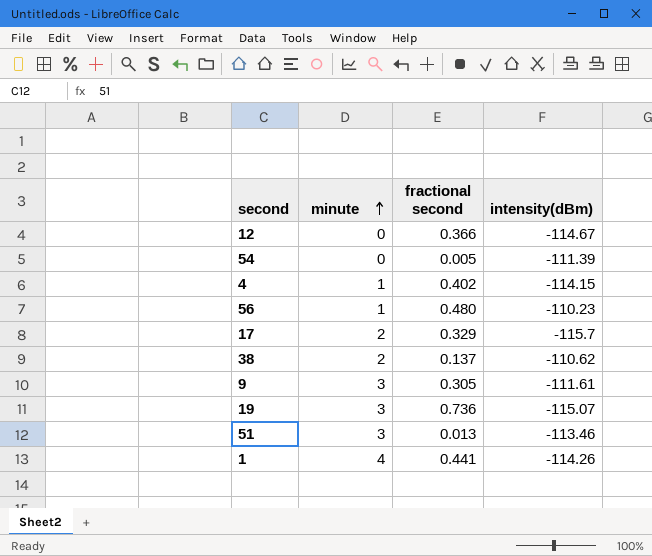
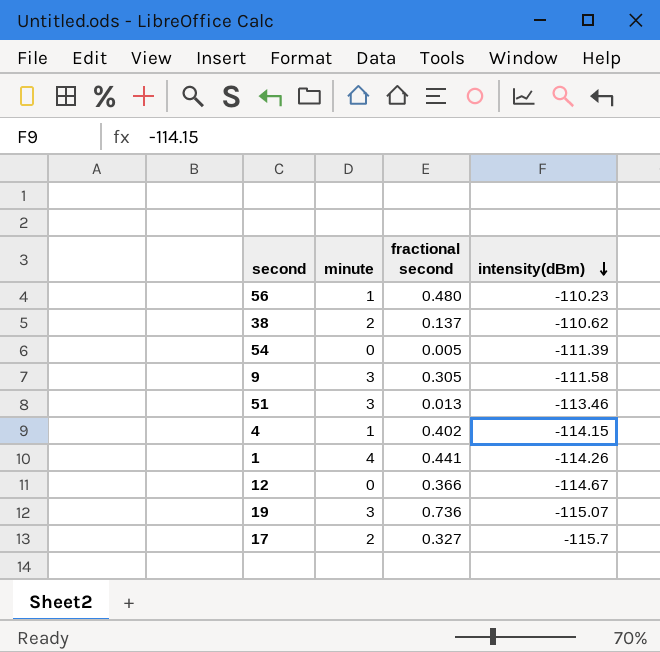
row order: minute ascending -> intensity(dBm) descending
9 | intensity(dBm): -111.61 -> -111.58
17 | fractional second: 0.329 -> 0.327

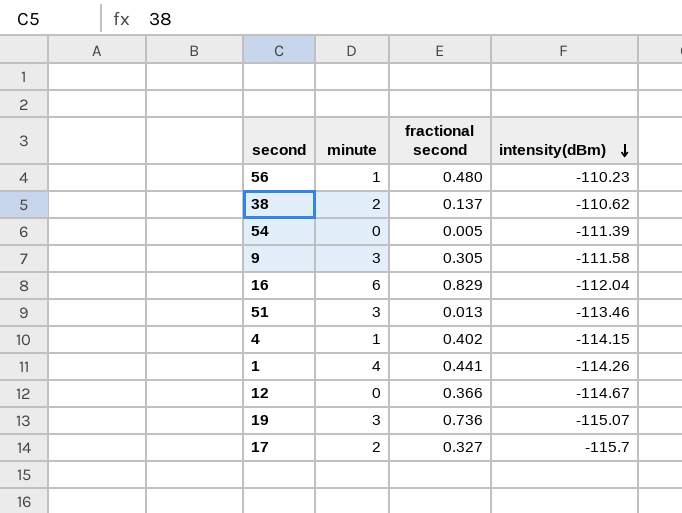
row 16: none -> 6 | 0.829 | -112.04

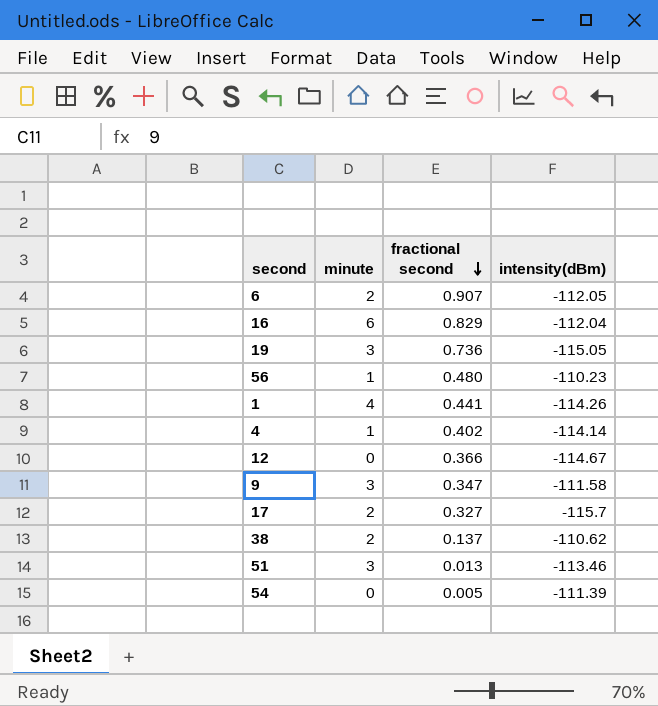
row order: intensity(dBm) descending -> fractional second descending
row 6: none -> 2 | 0.907 | -112.05
19 | intensity(dBm): -115.07 -> -115.05
4 | intensity(dBm): -114.15 -> -114.14
9 | fractional second: 0.305 -> 0.347

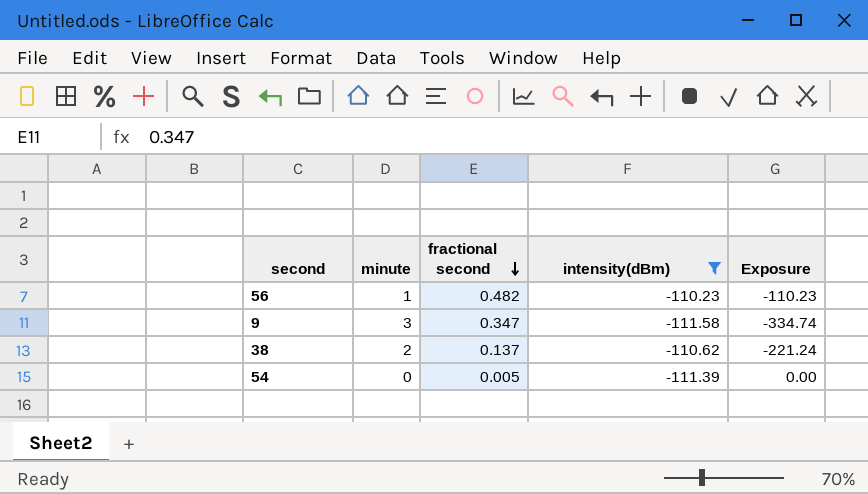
filter: none -> intensity(dBm) >= -111.58
column Exposure | formula: none -> [minute] * [intensity(dBm)]
56 | fractional second: 0.480 -> 0.482

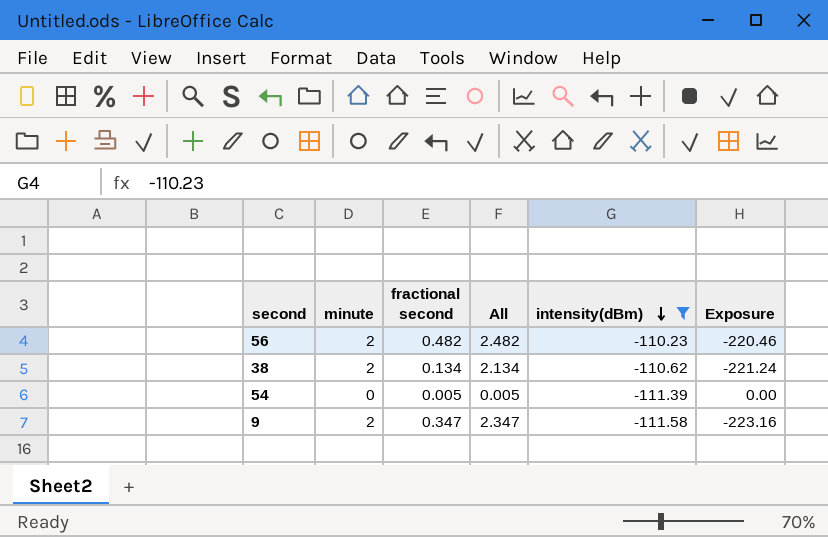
row order: fractional second descending -> intensity(dBm) descending
column All | formula: none -> [minute] + [fractional second]
56 | minute: 1 -> 2
56 | Exposure: -110.23 -> -220.46
38 | fractional second: 0.137 -> 0.134
9 | minute: 3 -> 2
9 | Exposure: -334.74 -> -223.16

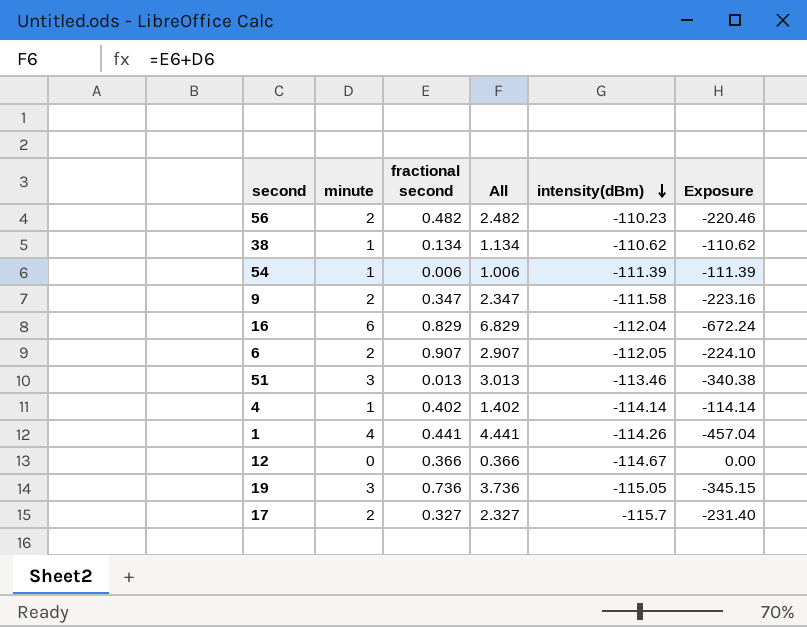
filter: intensity(dBm) >= -111.58 -> none
38 | minute: 2 -> 1
38 | All: 2.134 -> 1.134
38 | Exposure: -221.24 -> -110.62
54 | minute: 0 -> 1
54 | fractional second: 0.005 -> 0.006
54 | All: 0.005 -> 1.006
54 | Exposure: 0.00 -> -111.39

